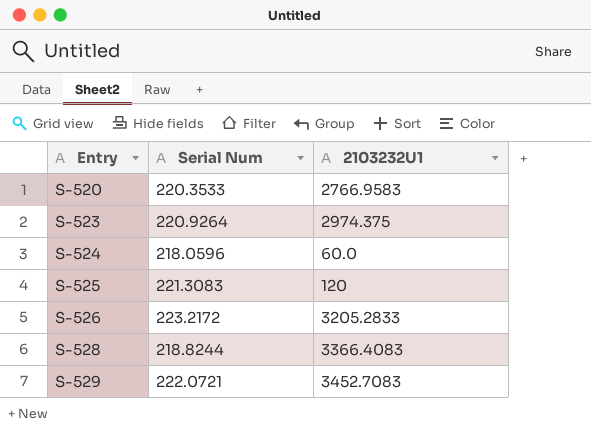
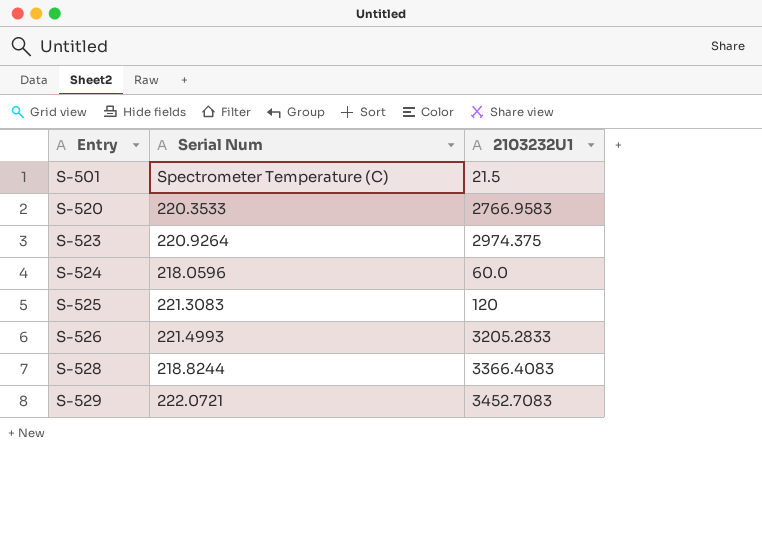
row S-501: none -> Spectrometer Temperature (C) | 21.5
S-526 | Serial Num: 223.2172 -> 221.4993

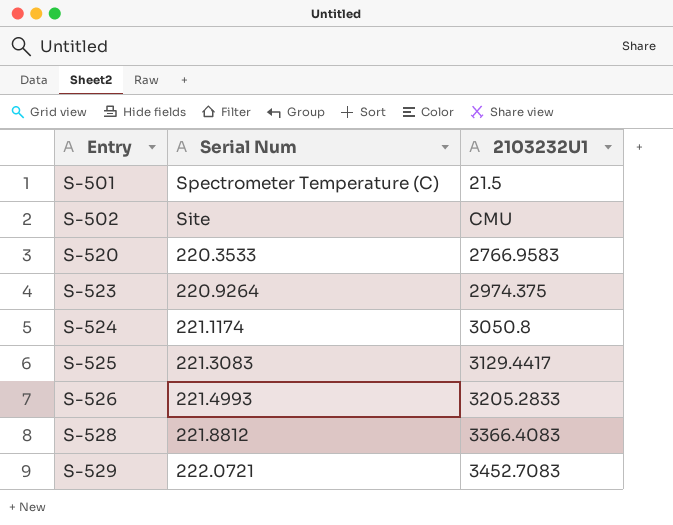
row S-502: none -> Site | CMU
S-524 | Serial Num: 218.0596 -> 221.1174
S-524 | 2103232U1: 60.0 -> 3050.8
S-525 | 2103232U1: 120 -> 3129.4417
S-528 | Serial Num: 218.8244 -> 221.8812

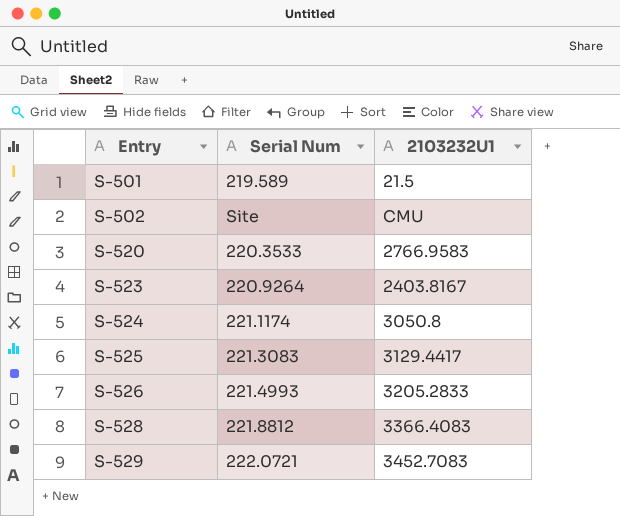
S-501 | Serial Num: Spectrometer Temperature (C) -> 219.589
S-523 | 2103232U1: 2974.375 -> 2403.8167

